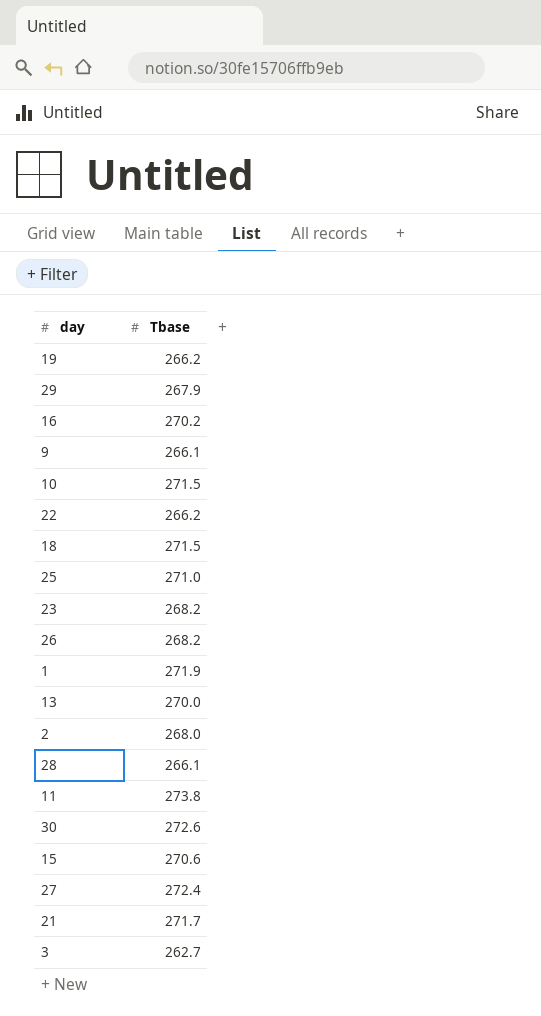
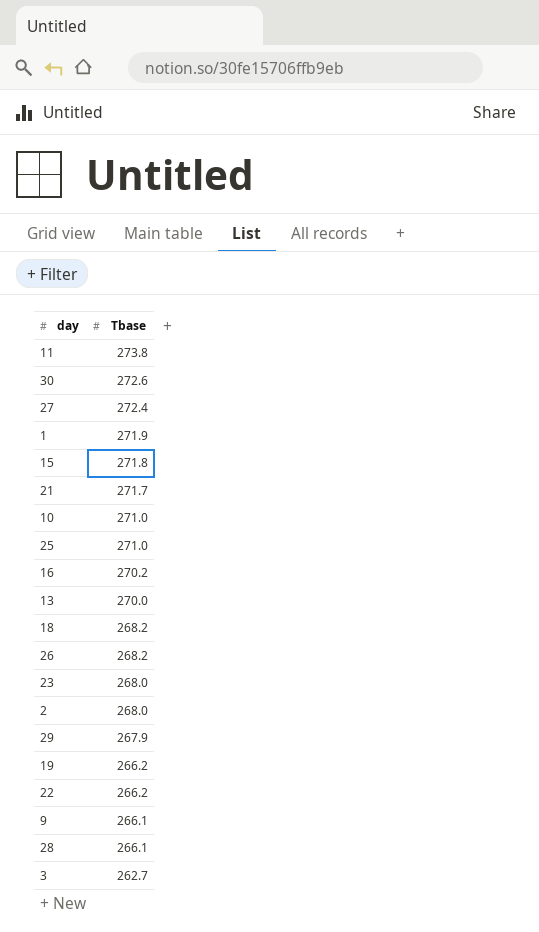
row order: none -> Tbase descending
15 | Tbase: 270.6 -> 271.8
10 | Tbase: 271.5 -> 271.0
18 | Tbase: 271.5 -> 268.2
23 | Tbase: 268.2 -> 268.0

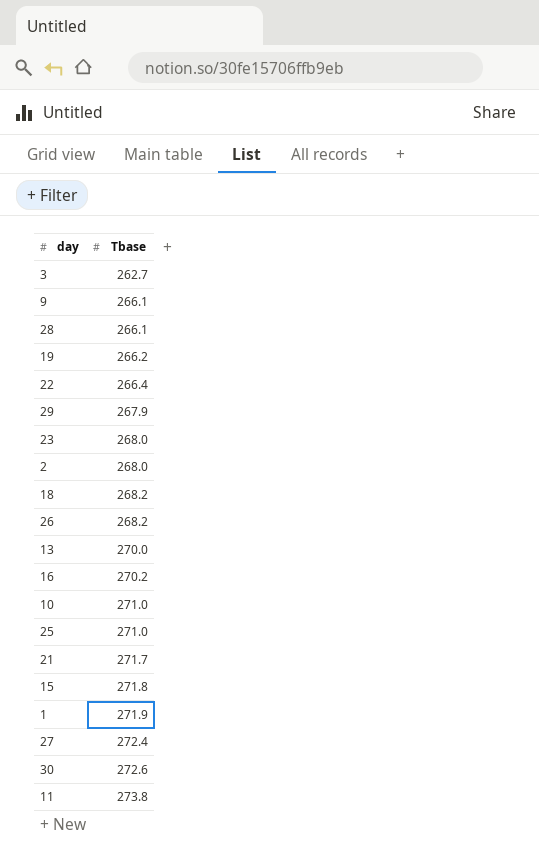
row order: Tbase descending -> Tbase ascending
22 | Tbase: 266.2 -> 266.4

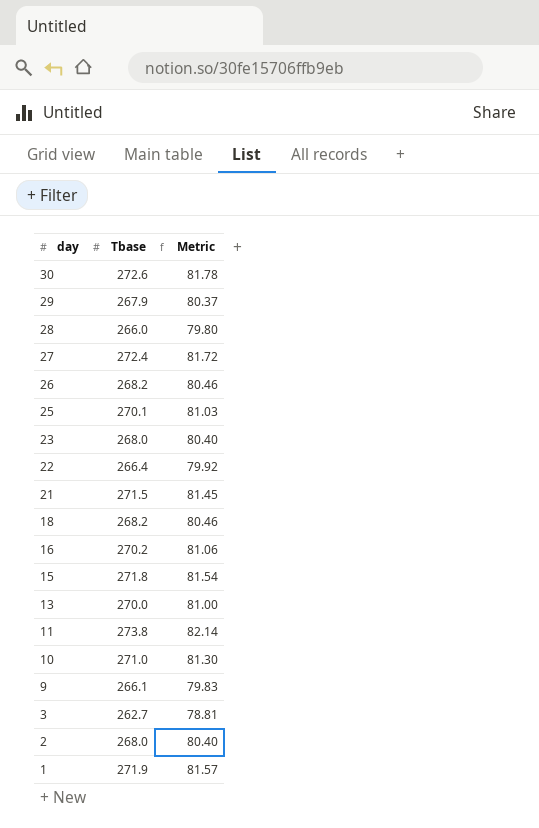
row order: Tbase ascending -> day descending
column Metric | formula: none -> [Tbase] * 0.3
row 19: 266.2 -> none
28 | Tbase: 266.1 -> 266.0
25 | Tbase: 271.0 -> 270.1
21 | Tbase: 271.7 -> 271.5

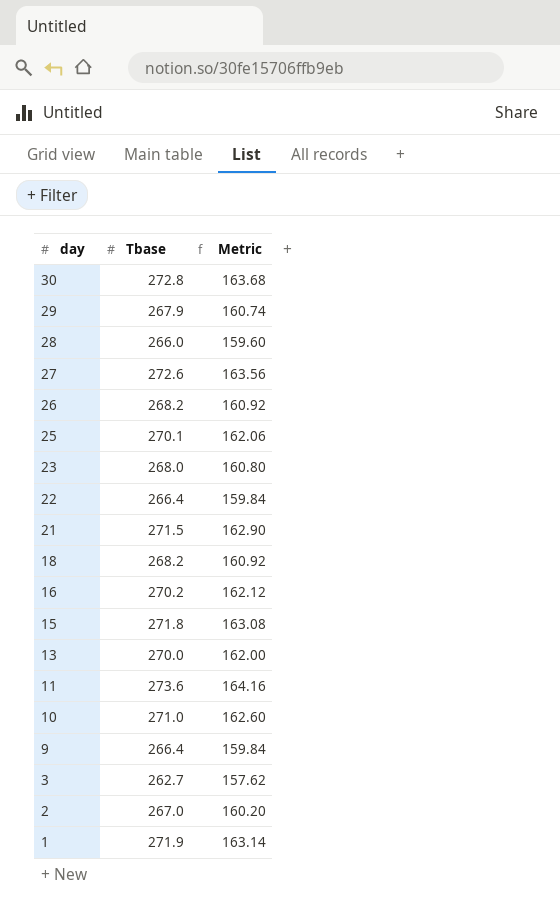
column Metric | formula: [Tbase] * 0.3 -> [Tbase] * 0.6
30 | Tbase: 272.6 -> 272.8
27 | Tbase: 272.4 -> 272.6
11 | Tbase: 273.8 -> 273.6
9 | Tbase: 266.1 -> 266.4
2 | Tbase: 268.0 -> 267.0

